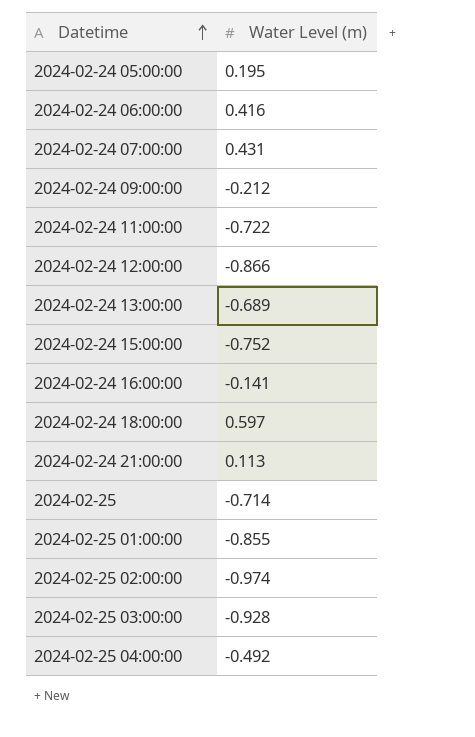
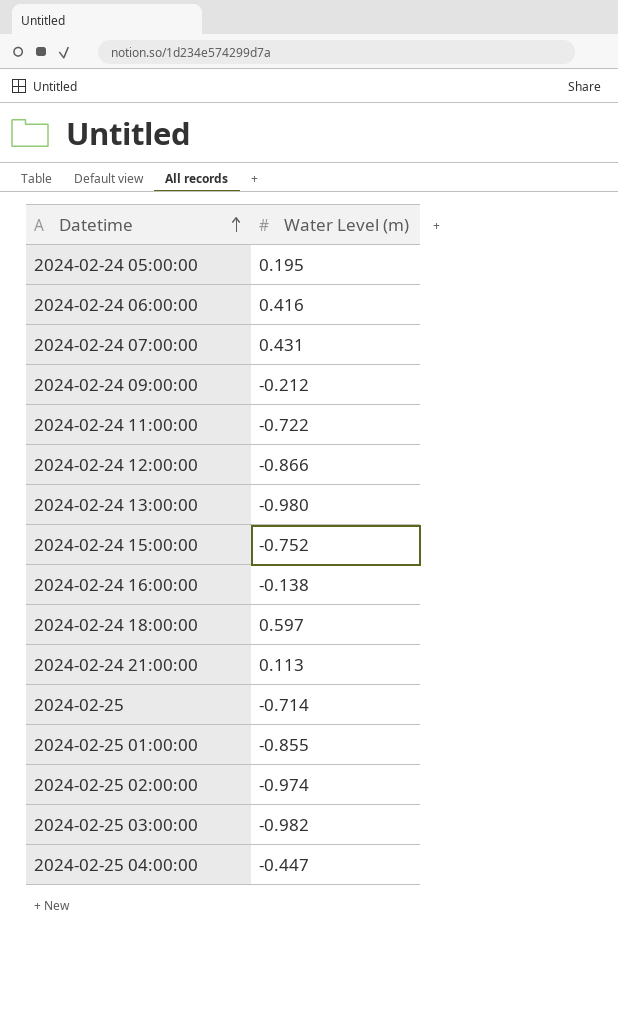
2024-02-24 13:00:00 | Water Level (m): -0.689 -> -0.980
2024-02-24 16:00:00 | Water Level (m): -0.141 -> -0.138
2024-02-25 03:00:00 | Water Level (m): -0.928 -> -0.982
2024-02-25 04:00:00 | Water Level (m): -0.492 -> -0.447

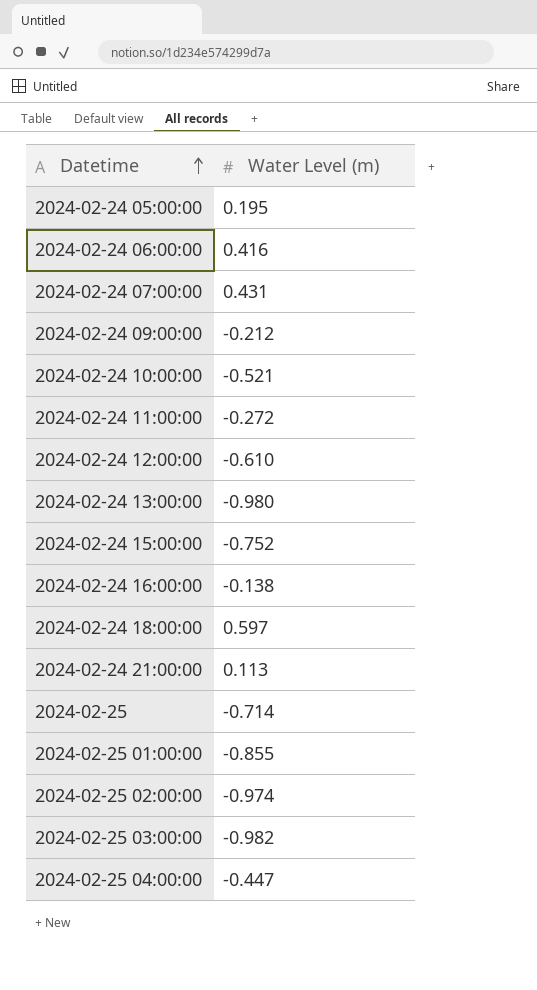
row 2024-02-24 10:00:00: none -> -0.521
2024-02-24 11:00:00 | Water Level (m): -0.722 -> -0.272
2024-02-24 12:00:00 | Water Level (m): -0.866 -> -0.610

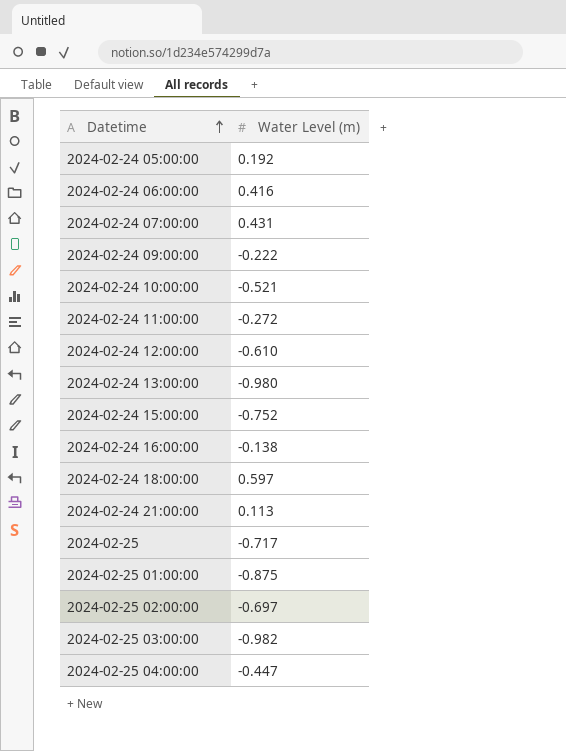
2024-02-24 05:00:00 | Water Level (m): 0.195 -> 0.192
2024-02-24 09:00:00 | Water Level (m): -0.212 -> -0.222
2024-02-25 | Water Level (m): -0.714 -> -0.717
2024-02-25 01:00:00 | Water Level (m): -0.855 -> -0.875
2024-02-25 02:00:00 | Water Level (m): -0.974 -> -0.697

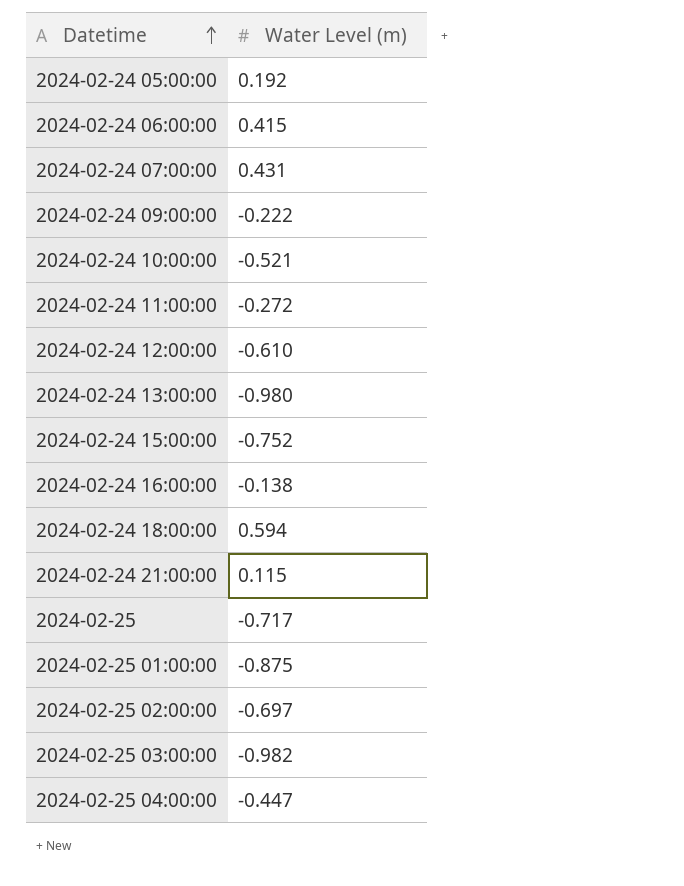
2024-02-24 06:00:00 | Water Level (m): 0.416 -> 0.415
2024-02-24 18:00:00 | Water Level (m): 0.597 -> 0.594
2024-02-24 21:00:00 | Water Level (m): 0.113 -> 0.115

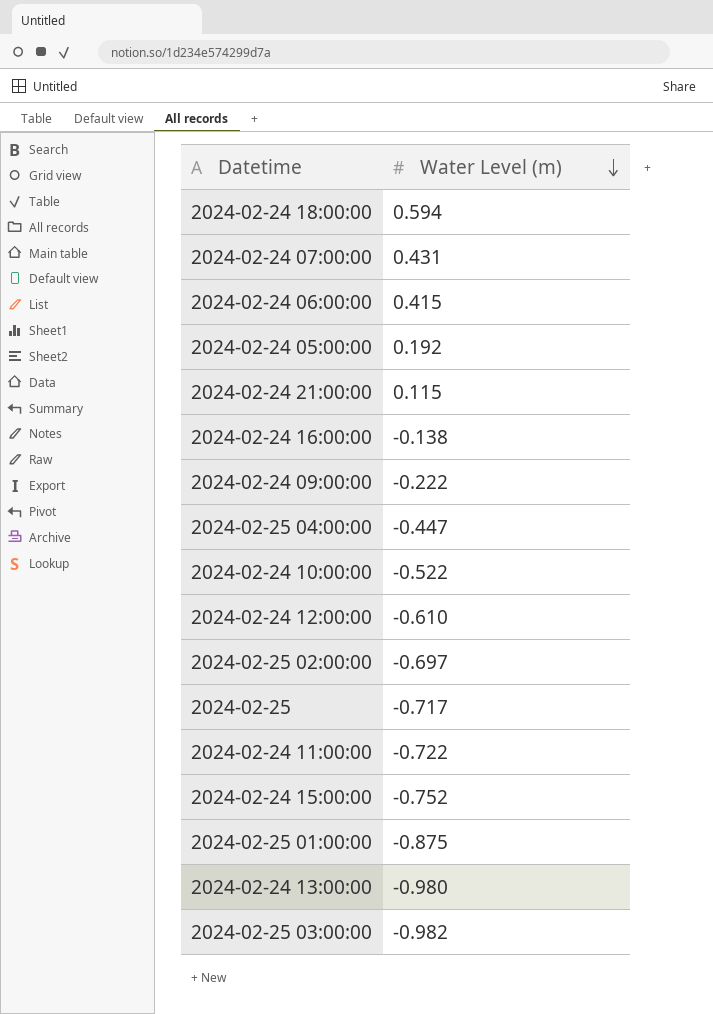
row order: Datetime ascending -> Water Level (m) descending
2024-02-24 10:00:00 | Water Level (m): -0.521 -> -0.522
2024-02-24 11:00:00 | Water Level (m): -0.272 -> -0.722

